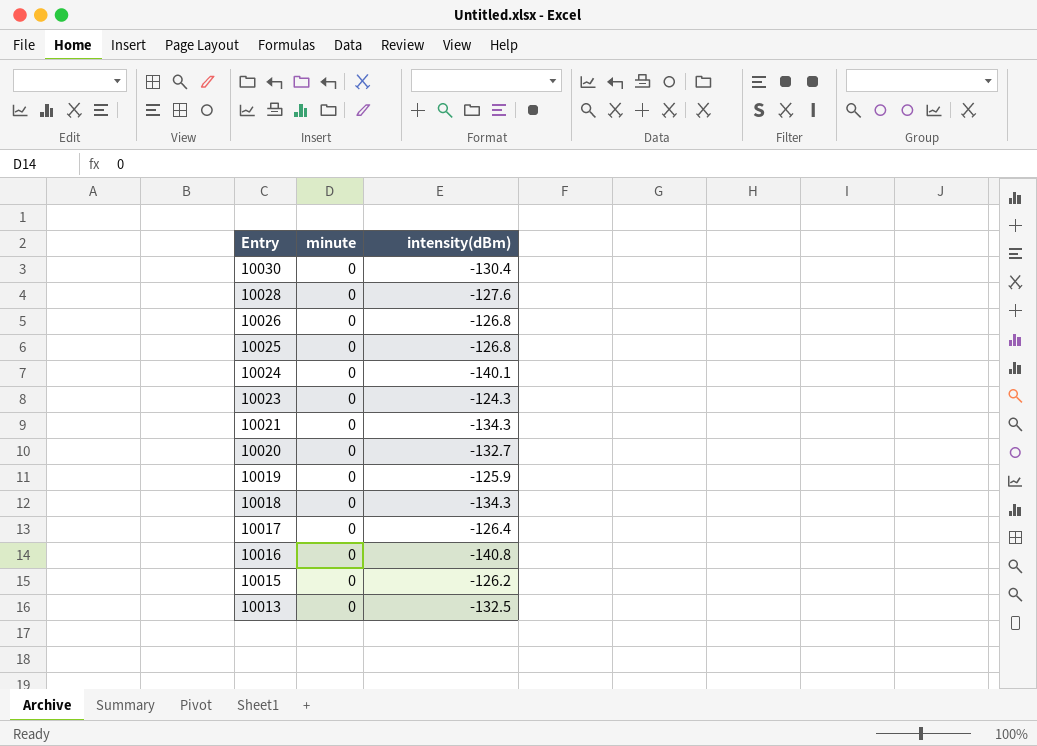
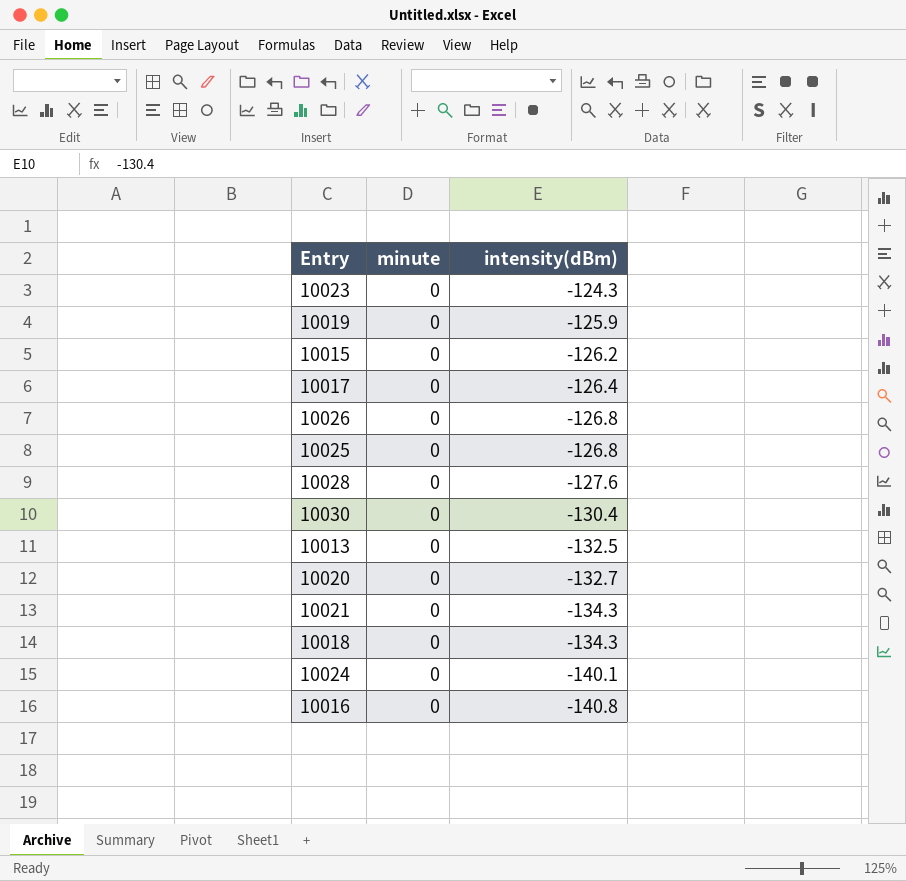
row order: Entry descending -> intensity(dBm) descending

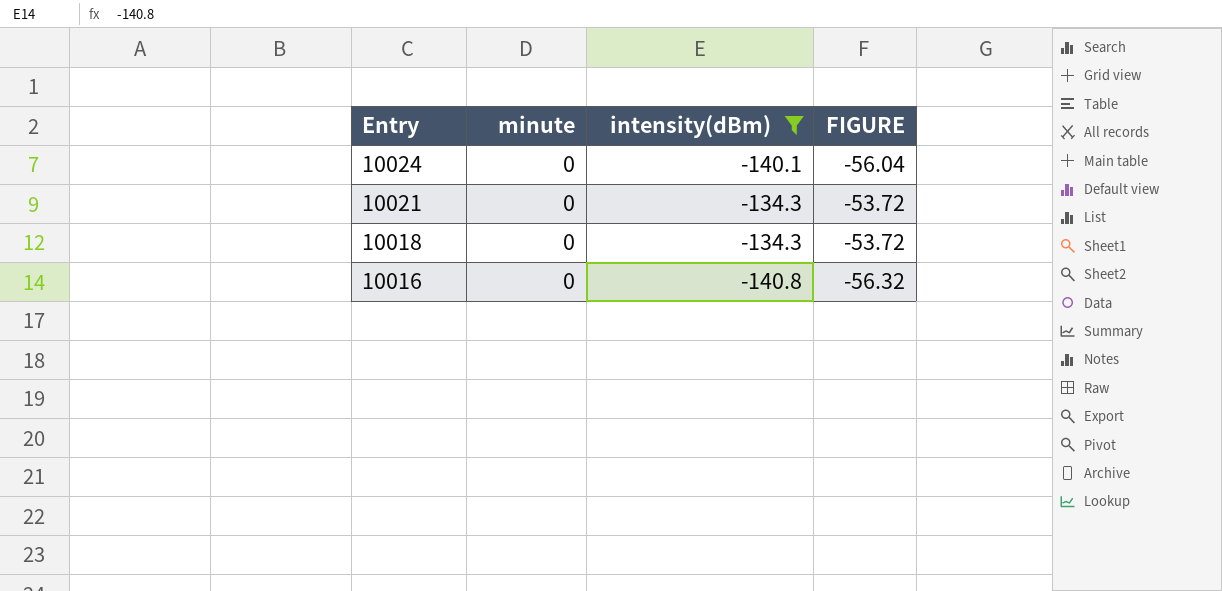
filter: none -> intensity(dBm) <= -134.3
row order: intensity(dBm) descending -> Entry descending
column FIGURE | formula: none -> [intensity(dBm)] * 0.4

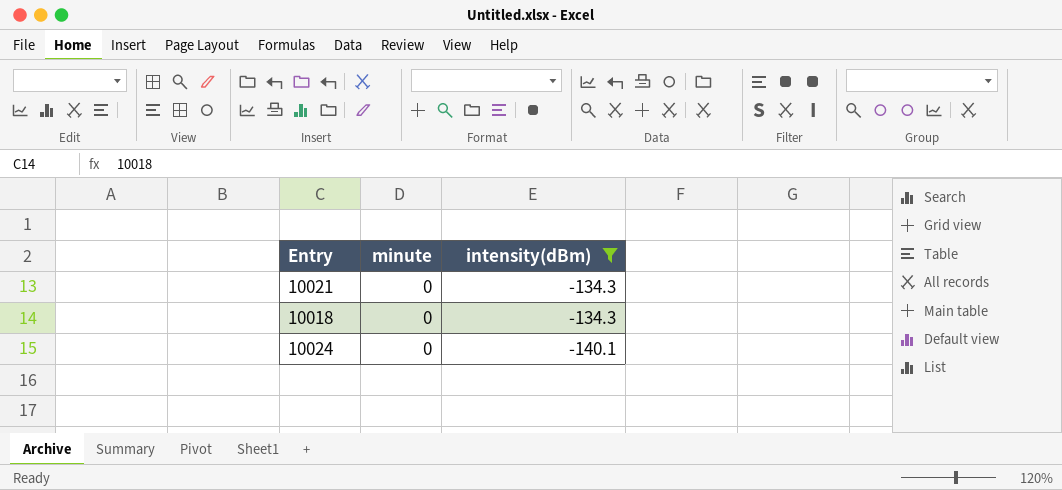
row order: Entry descending -> intensity(dBm) descending
column FIGURE | formula: [intensity(dBm)] * 0.4 -> none
row 10016: 0 | -140.8 | -56.32 -> none

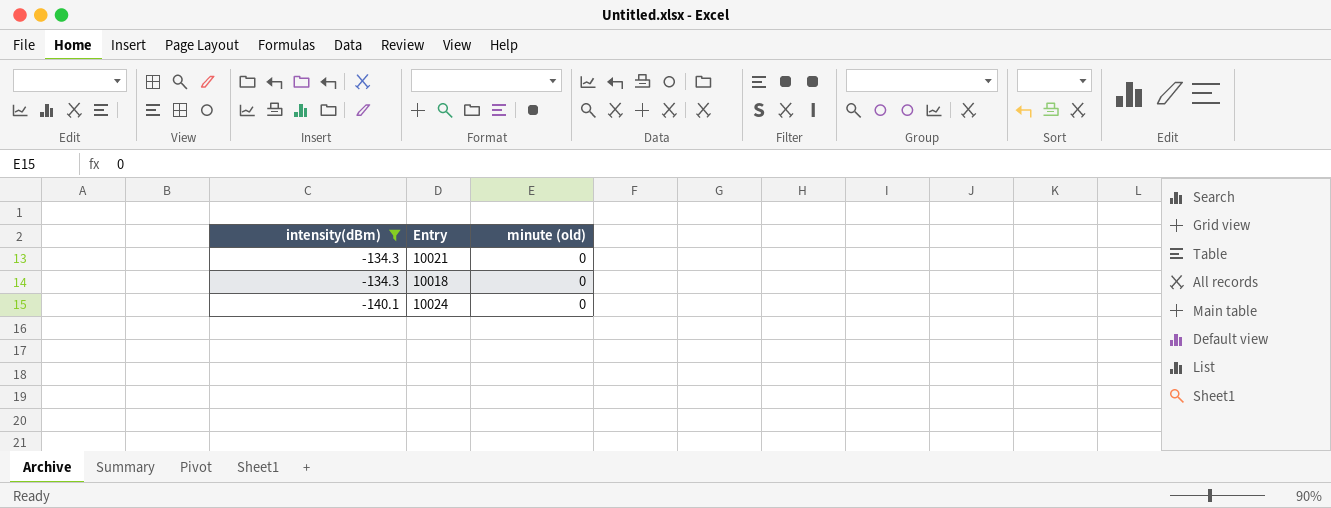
column intensity(dBm) | position: 3 -> 1
column name: minute -> minute (old)

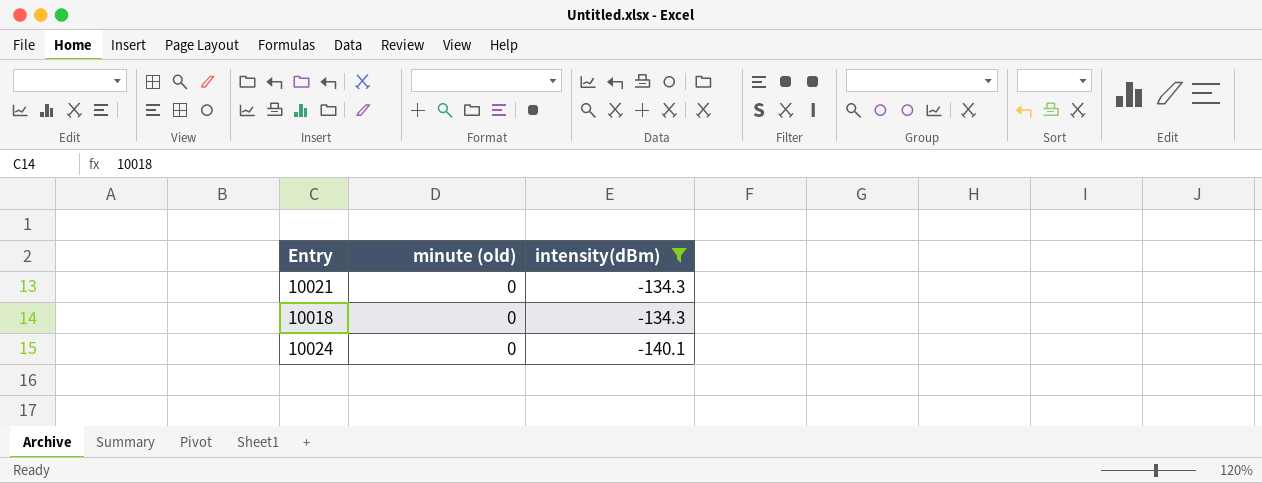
column intensity(dBm) | position: 1 -> 3

